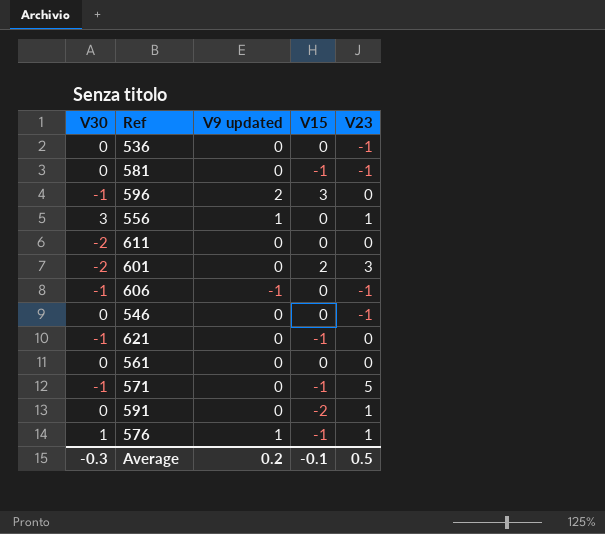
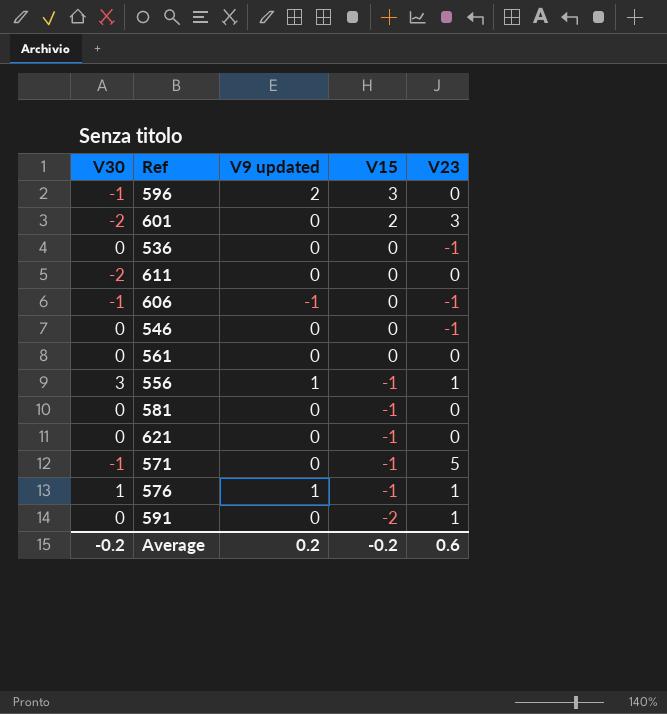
row order: none -> V15 descending
556 | V15: 0 -> -1
581 | V23: -1 -> 0
621 | V30: -1 -> 0
Average | V30: -0.3 -> -0.2
Average | V15: -0.1 -> -0.2
Average | V23: 0.5 -> 0.6

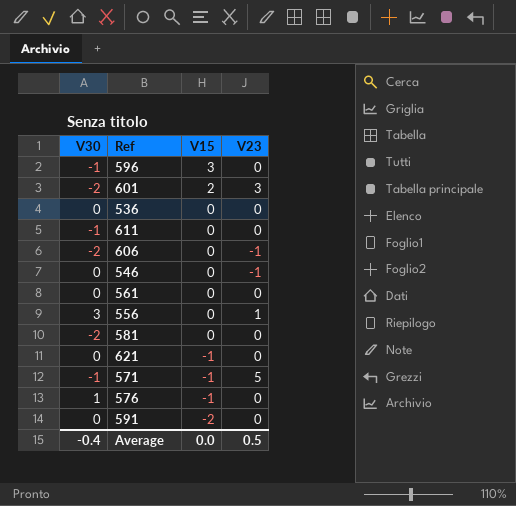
column V9 updated | position: 3 -> none
536 | V23: -1 -> 0
611 | V30: -2 -> -1
606 | V30: -1 -> -2
556 | V15: -1 -> 0
581 | V30: 0 -> -2
581 | V15: -1 -> 0
576 | V23: 1 -> 0
591 | V23: 1 -> 0
Average | V30: -0.2 -> -0.4
Average | V15: -0.2 -> 0.0
Average | V23: 0.6 -> 0.5

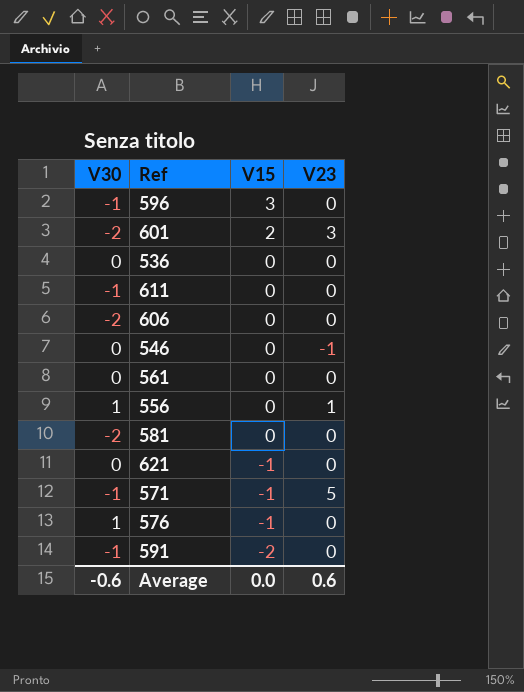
606 | V23: -1 -> 0
556 | V30: 3 -> 1
591 | V30: 0 -> -1
Average | V30: -0.4 -> -0.6
Average | V23: 0.5 -> 0.6

